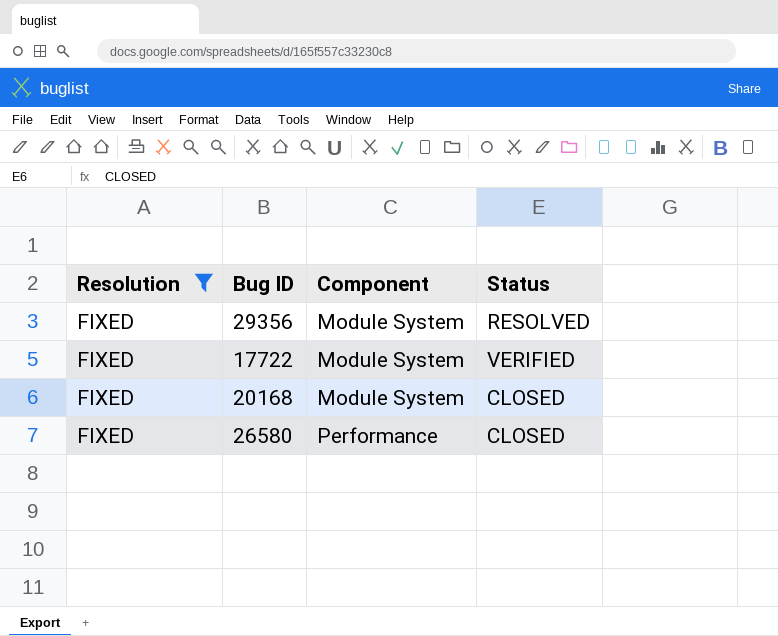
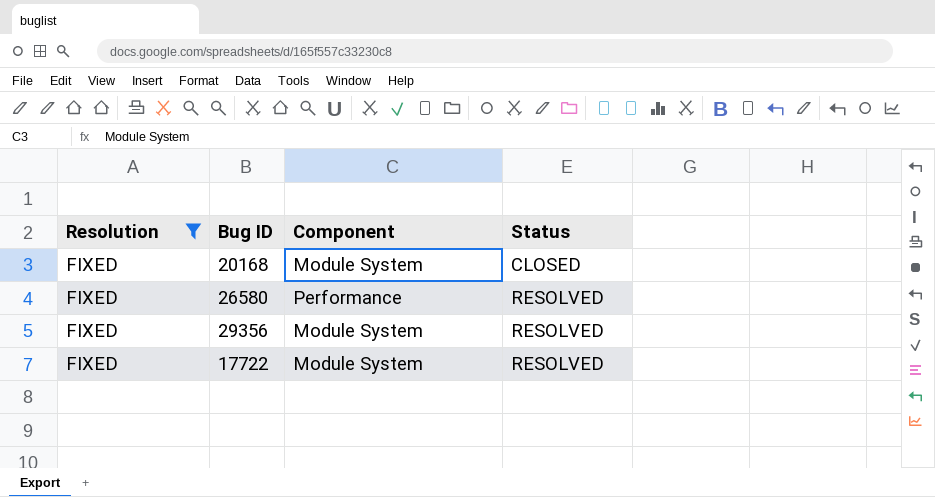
row order: Component ascending -> Status ascending
26580 | Status: CLOSED -> RESOLVED
17722 | Status: VERIFIED -> RESOLVED

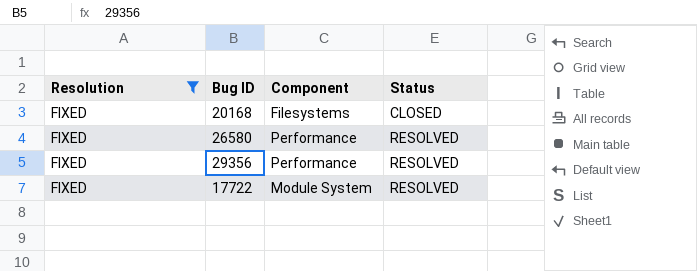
20168 | Component: Module System -> Filesystems
29356 | Component: Module System -> Performance

